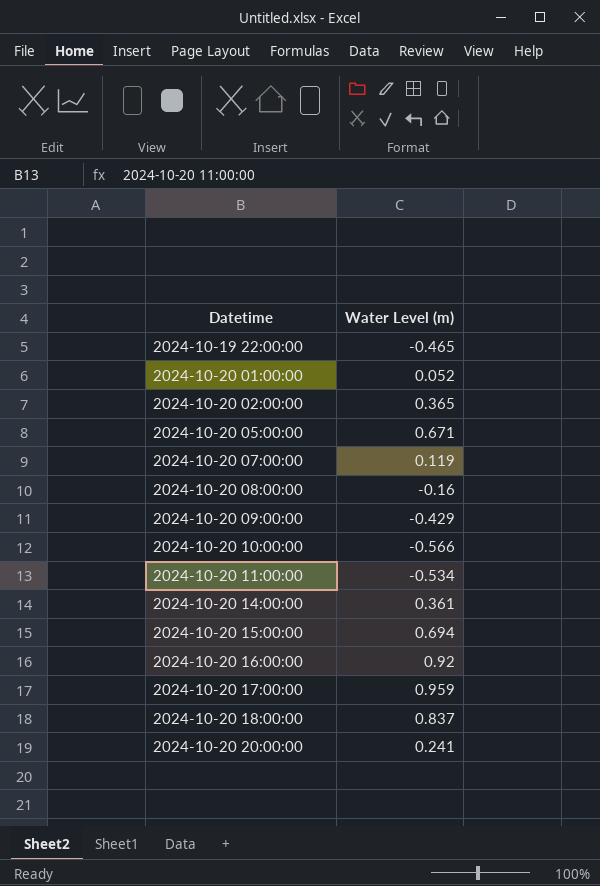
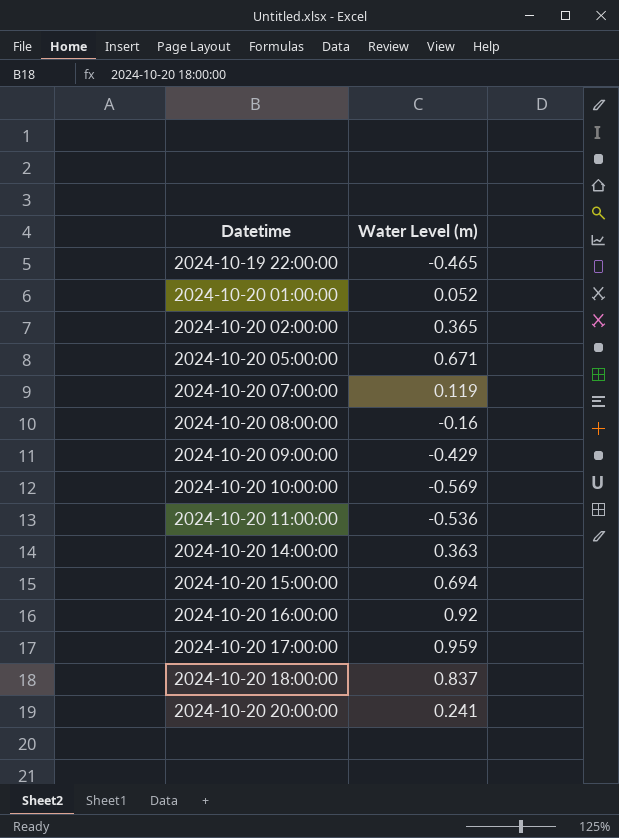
2024-10-20 10:00:00 | Water Level (m): -0.566 -> -0.569
2024-10-20 11:00:00 | Water Level (m): -0.534 -> -0.536
2024-10-20 14:00:00 | Water Level (m): 0.361 -> 0.363

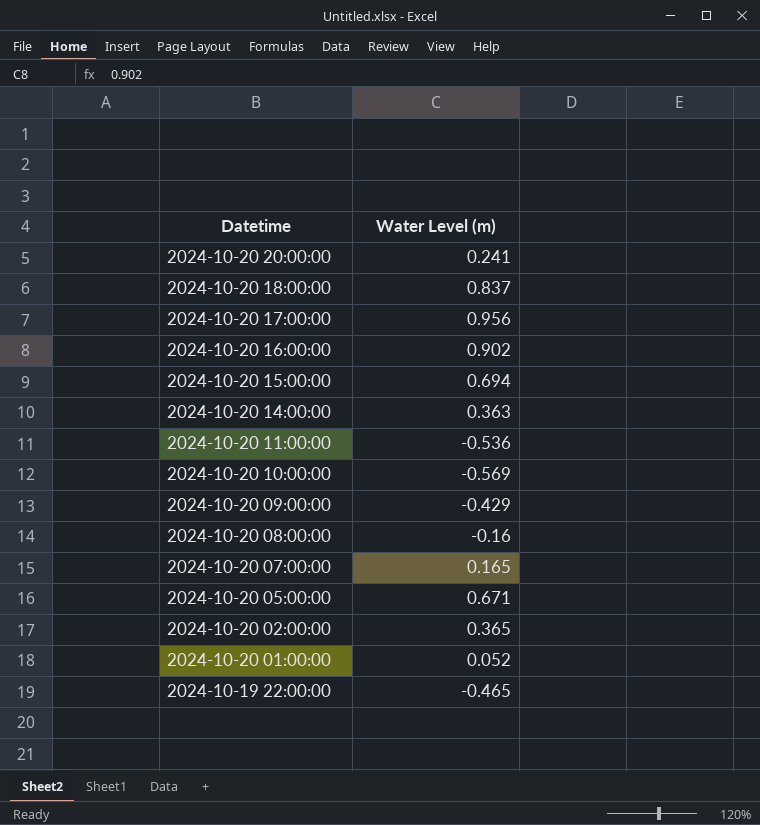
row order: Datetime ascending -> Datetime descending
2024-10-20 17:00:00 | Water Level (m): 0.959 -> 0.956
2024-10-20 16:00:00 | Water Level (m): 0.92 -> 0.902
2024-10-20 07:00:00 | Water Level (m): 0.119 -> 0.165

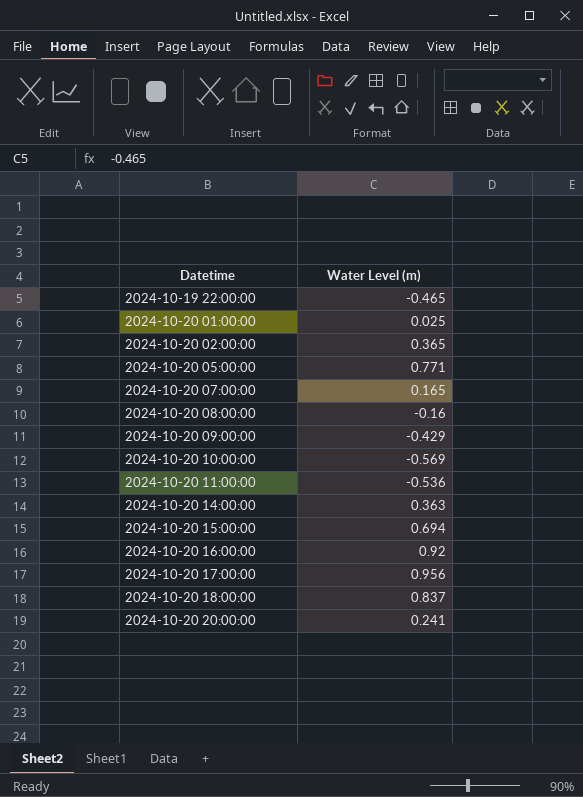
row order: Datetime descending -> Datetime ascending
2024-10-20 01:00:00 | Water Level (m): 0.052 -> 0.025
2024-10-20 05:00:00 | Water Level (m): 0.671 -> 0.771
2024-10-20 16:00:00 | Water Level (m): 0.902 -> 0.92

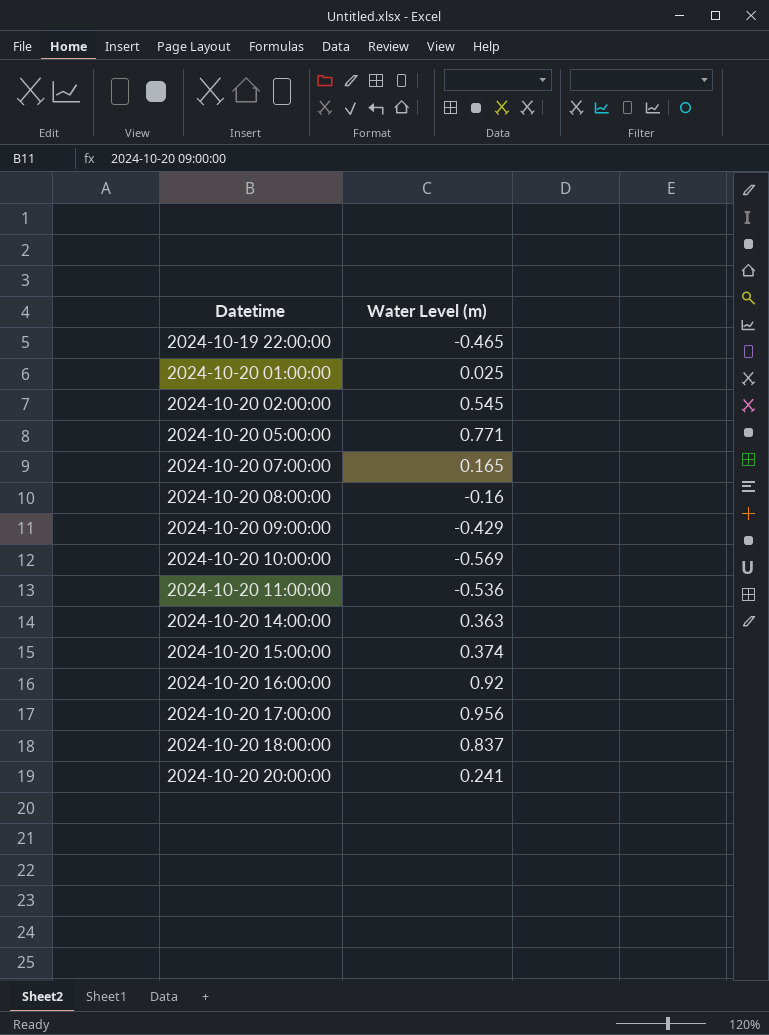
2024-10-20 02:00:00 | Water Level (m): 0.365 -> 0.545
2024-10-20 15:00:00 | Water Level (m): 0.694 -> 0.374

